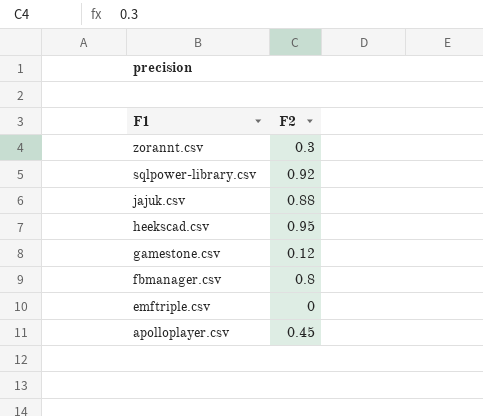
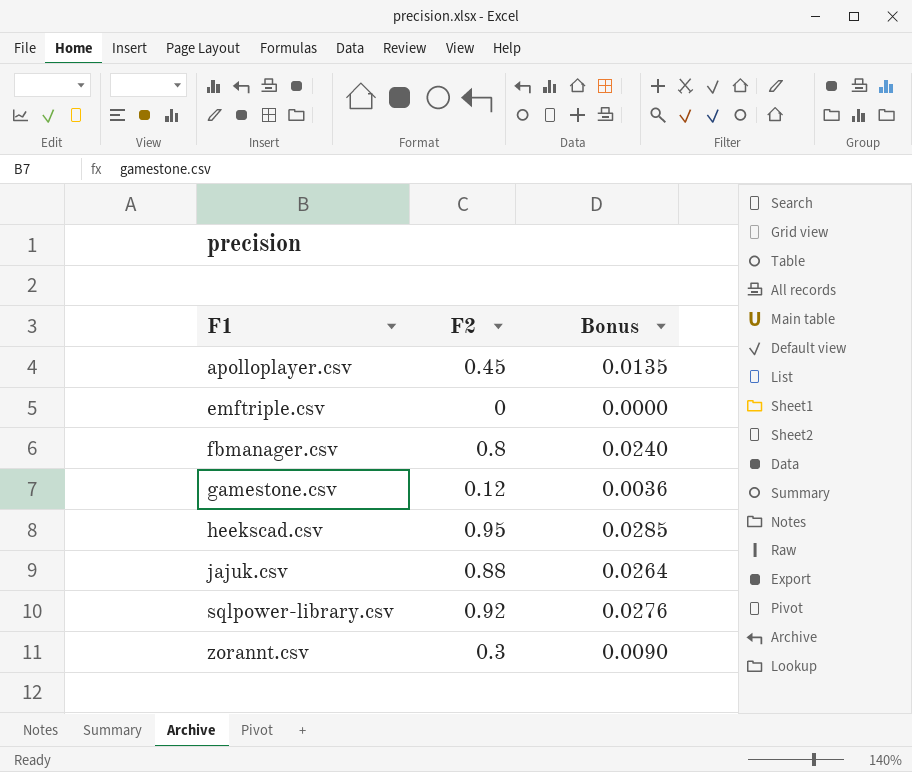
row order: F1 descending -> F1 ascending
column Bonus | formula: none -> [F2] * 0.03

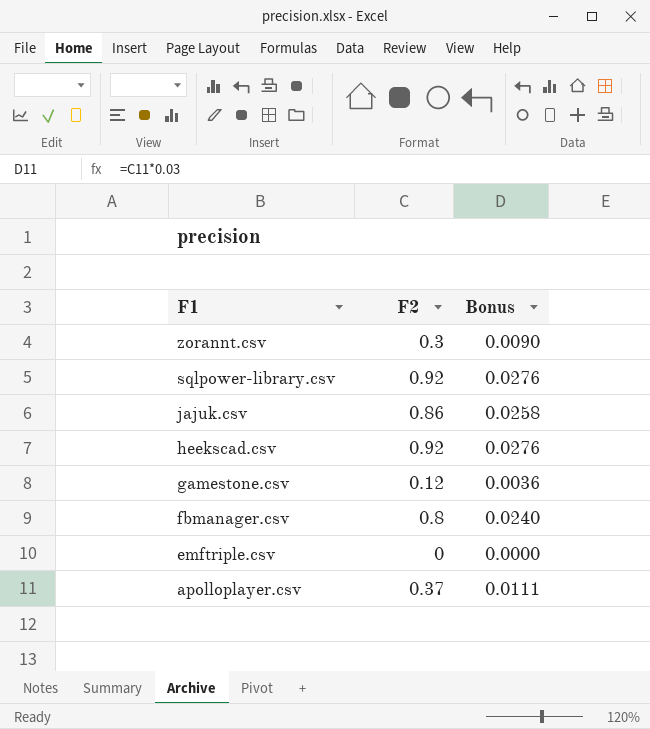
row order: F1 ascending -> F1 descending
jajuk.csv | F2: 0.88 -> 0.86
jajuk.csv | Bonus: 0.0264 -> 0.0258
heekscad.csv | F2: 0.95 -> 0.92
heekscad.csv | Bonus: 0.0285 -> 0.0276
apolloplayer.csv | F2: 0.45 -> 0.37
apolloplayer.csv | Bonus: 0.0135 -> 0.0111

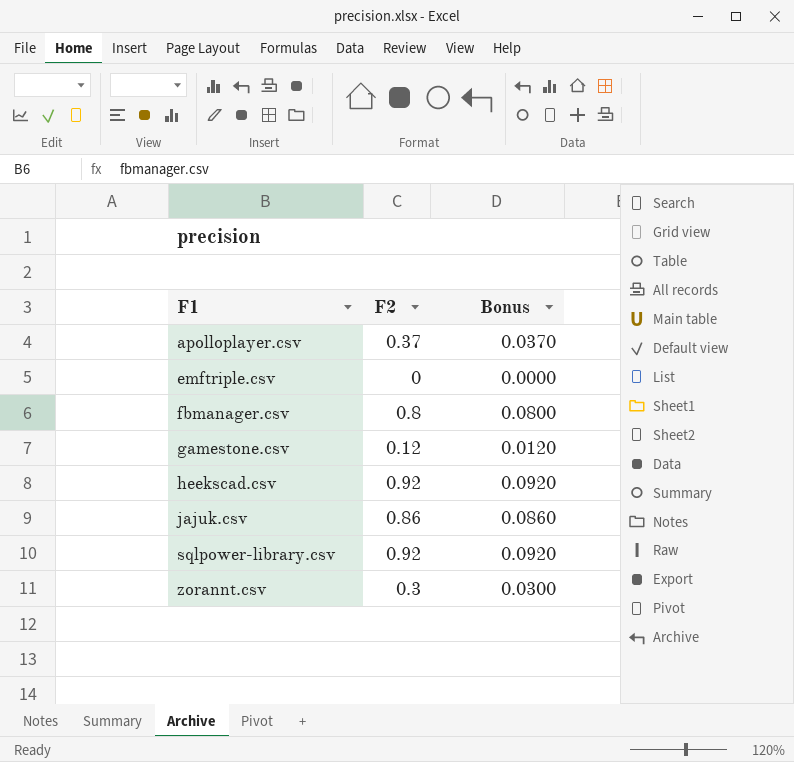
row order: F1 descending -> F1 ascending
column Bonus | formula: [F2] * 0.03 -> [F2] * 0.1

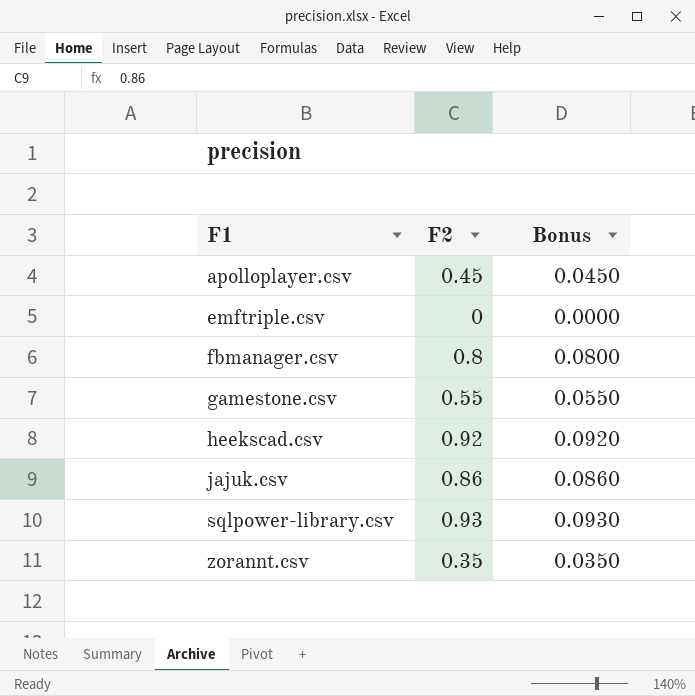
apolloplayer.csv | F2: 0.37 -> 0.45
apolloplayer.csv | Bonus: 0.0370 -> 0.0450
gamestone.csv | F2: 0.12 -> 0.55
gamestone.csv | Bonus: 0.0120 -> 0.0550
sqlpower-library.csv | F2: 0.92 -> 0.93
sqlpower-library.csv | Bonus: 0.0920 -> 0.0930
zorannt.csv | F2: 0.3 -> 0.35
zorannt.csv | Bonus: 0.0300 -> 0.0350

